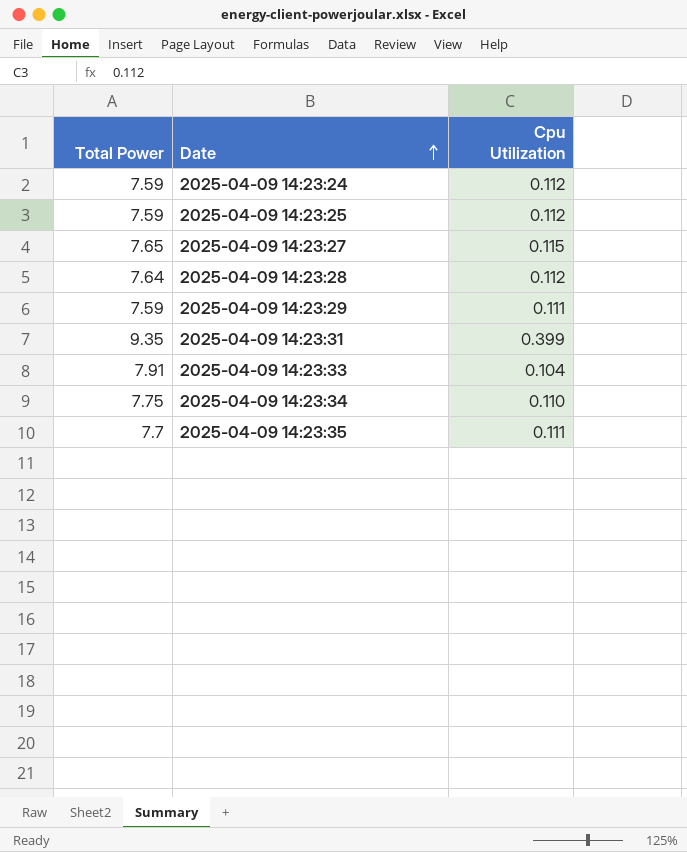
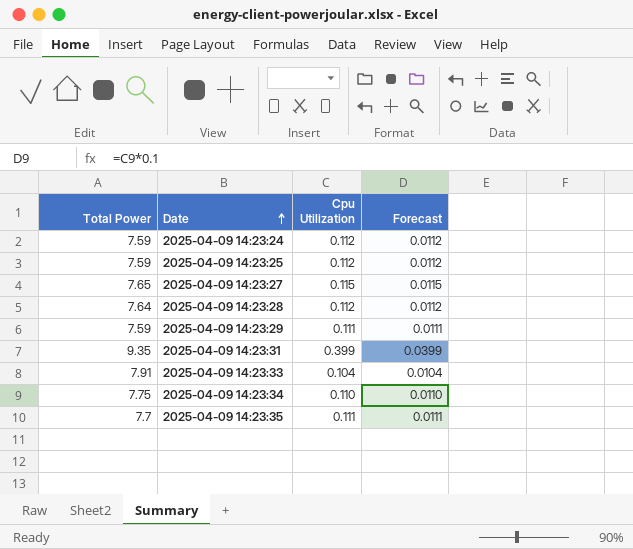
column Forecast | formula: none -> [Cpu Utilization] * 0.1

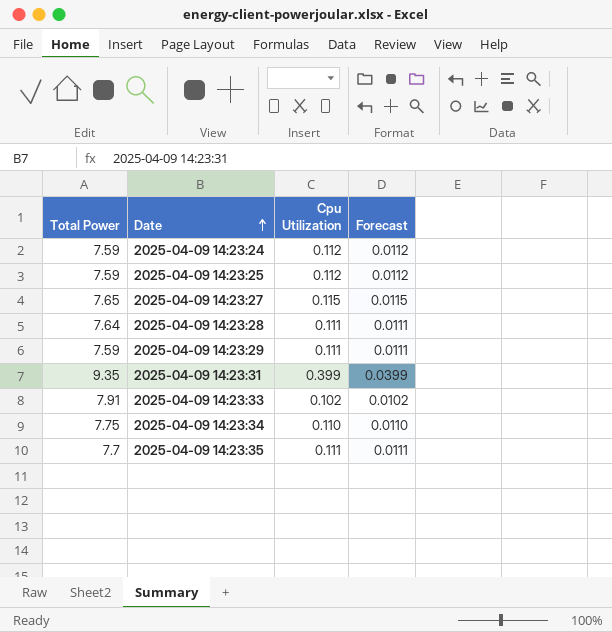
2025-04-09 14:23:28 | Cpu Utilization: 0.112 -> 0.111
2025-04-09 14:23:28 | Forecast: 0.0112 -> 0.0111
2025-04-09 14:23:33 | Cpu Utilization: 0.104 -> 0.102
2025-04-09 14:23:33 | Forecast: 0.0104 -> 0.0102

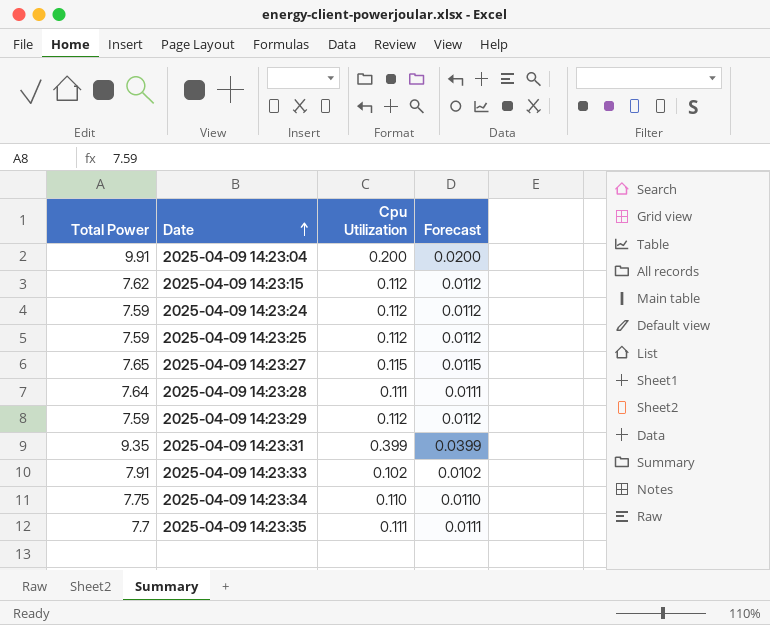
row 2025-04-09 14:23:04: none -> 9.91 | 0.200 | 0.0200
row 2025-04-09 14:23:15: none -> 7.62 | 0.112 | 0.0112
2025-04-09 14:23:29 | Cpu Utilization: 0.111 -> 0.112
2025-04-09 14:23:29 | Forecast: 0.0111 -> 0.0112

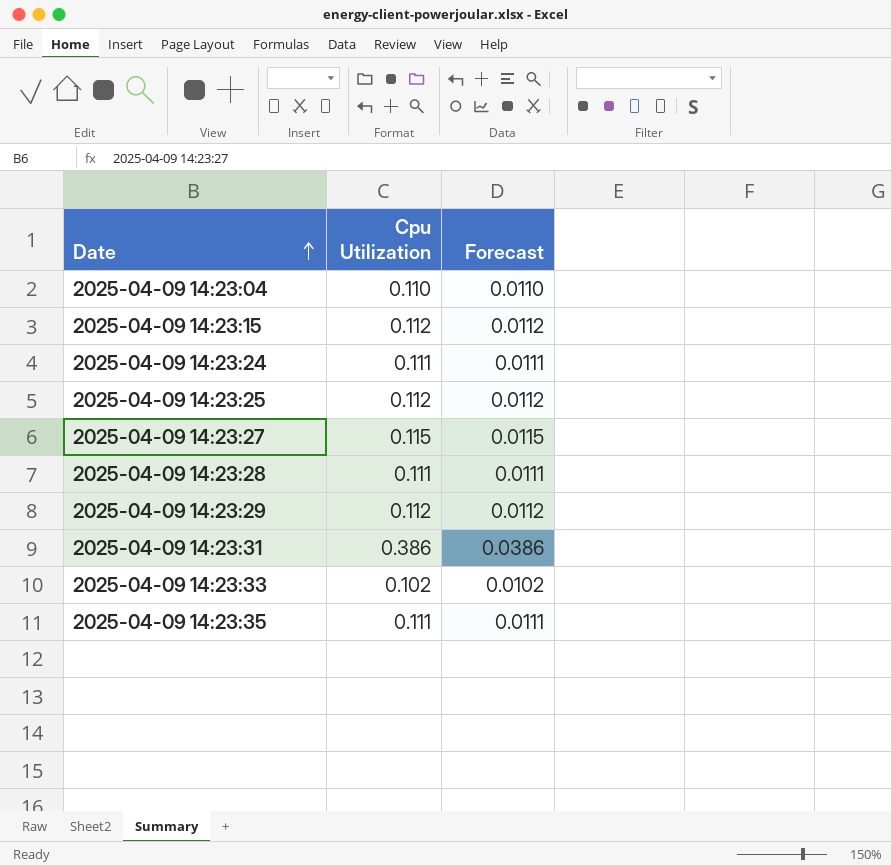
column Total Power | position: 1 -> none
row 2025-04-09 14:23:34: 7.75 | 0.110 | 0.0110 -> none
2025-04-09 14:23:04 | Cpu Utilization: 0.200 -> 0.110
2025-04-09 14:23:04 | Forecast: 0.0200 -> 0.0110
2025-04-09 14:23:24 | Cpu Utilization: 0.112 -> 0.111
2025-04-09 14:23:24 | Forecast: 0.0112 -> 0.0111
2025-04-09 14:23:31 | Cpu Utilization: 0.399 -> 0.386
2025-04-09 14:23:31 | Forecast: 0.0399 -> 0.0386

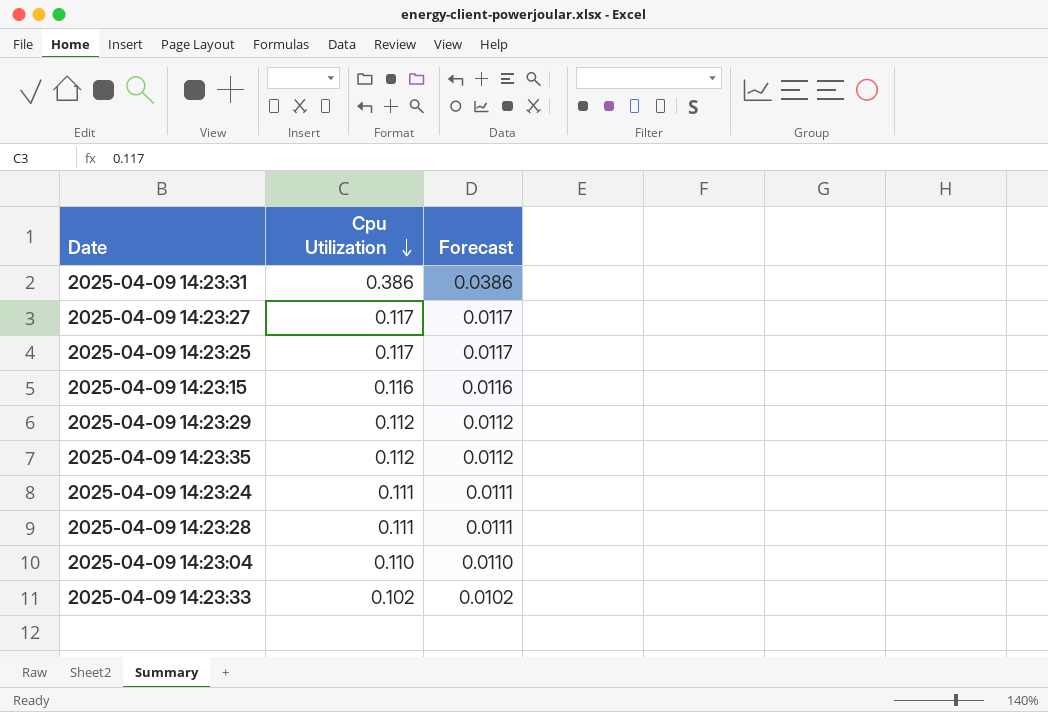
row order: Date ascending -> Cpu Utilization descending
2025-04-09 14:23:27 | Cpu Utilization: 0.115 -> 0.117
2025-04-09 14:23:27 | Forecast: 0.0115 -> 0.0117
2025-04-09 14:23:25 | Cpu Utilization: 0.112 -> 0.117
2025-04-09 14:23:25 | Forecast: 0.0112 -> 0.0117
2025-04-09 14:23:15 | Cpu Utilization: 0.112 -> 0.116
2025-04-09 14:23:15 | Forecast: 0.0112 -> 0.0116
2025-04-09 14:23:35 | Cpu Utilization: 0.111 -> 0.112
2025-04-09 14:23:35 | Forecast: 0.0111 -> 0.0112

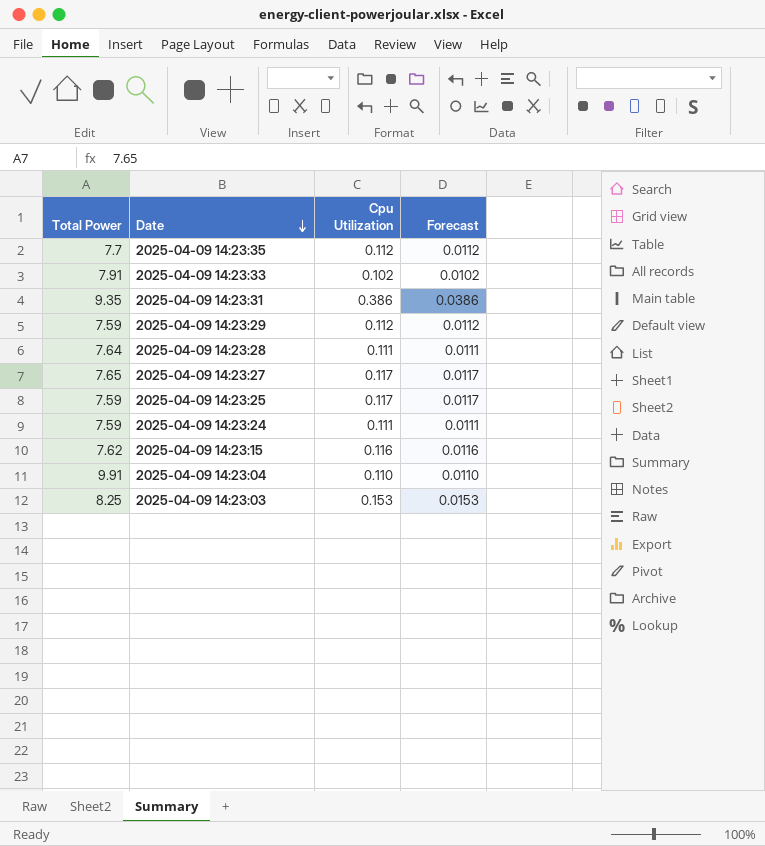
row order: Cpu Utilization descending -> Date descending
column Total Power | position: none -> 1
row 2025-04-09 14:23:03: none -> 8.25 | 0.153 | 0.0153

